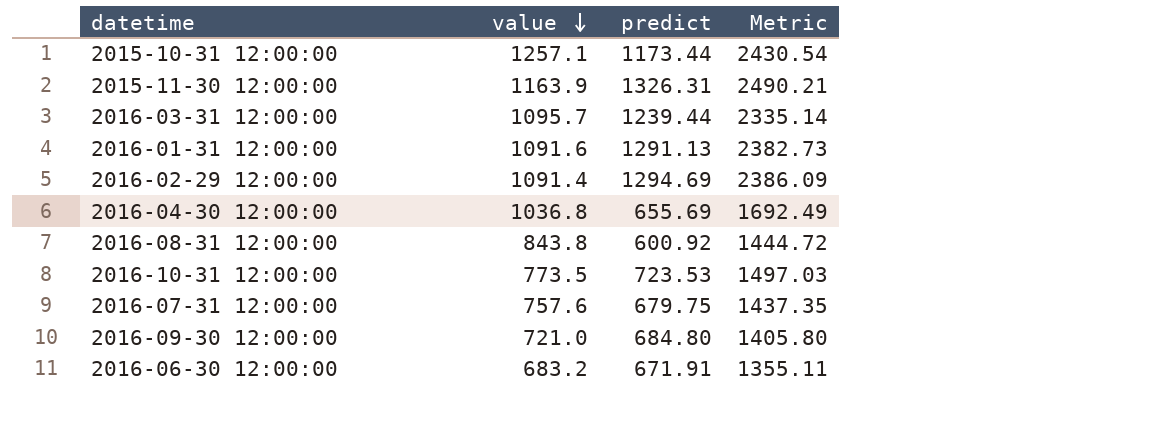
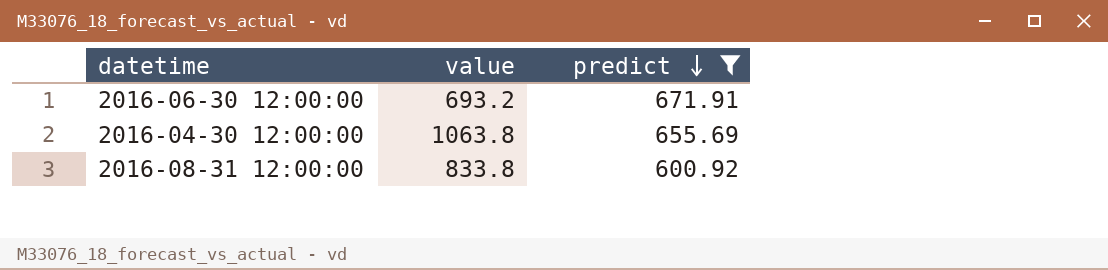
filter: none -> predict <= 671.91
row order: value descending -> predict descending
column Metric | formula: [value] + [predict] -> none
2016-06-30 12:00:00 | value: 683.2 -> 693.2
2016-04-30 12:00:00 | value: 1036.8 -> 1063.8
2016-08-31 12:00:00 | value: 843.8 -> 833.8

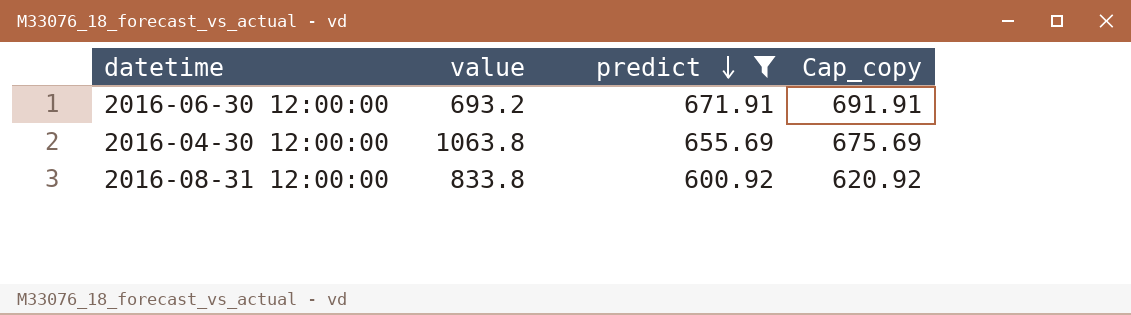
column Cap_copy | formula: none -> [predict] + 20

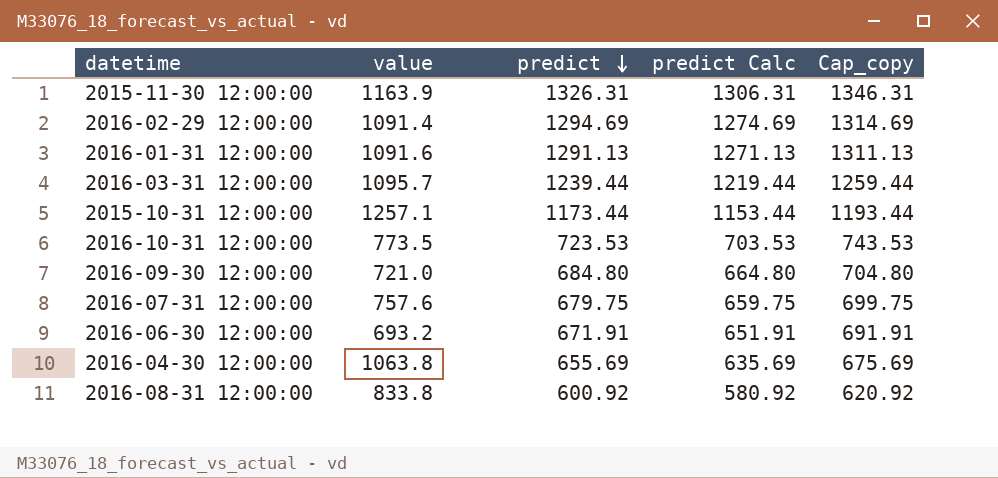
filter: predict <= 671.91 -> none
column predict Calc | formula: none -> [predict] - 20

